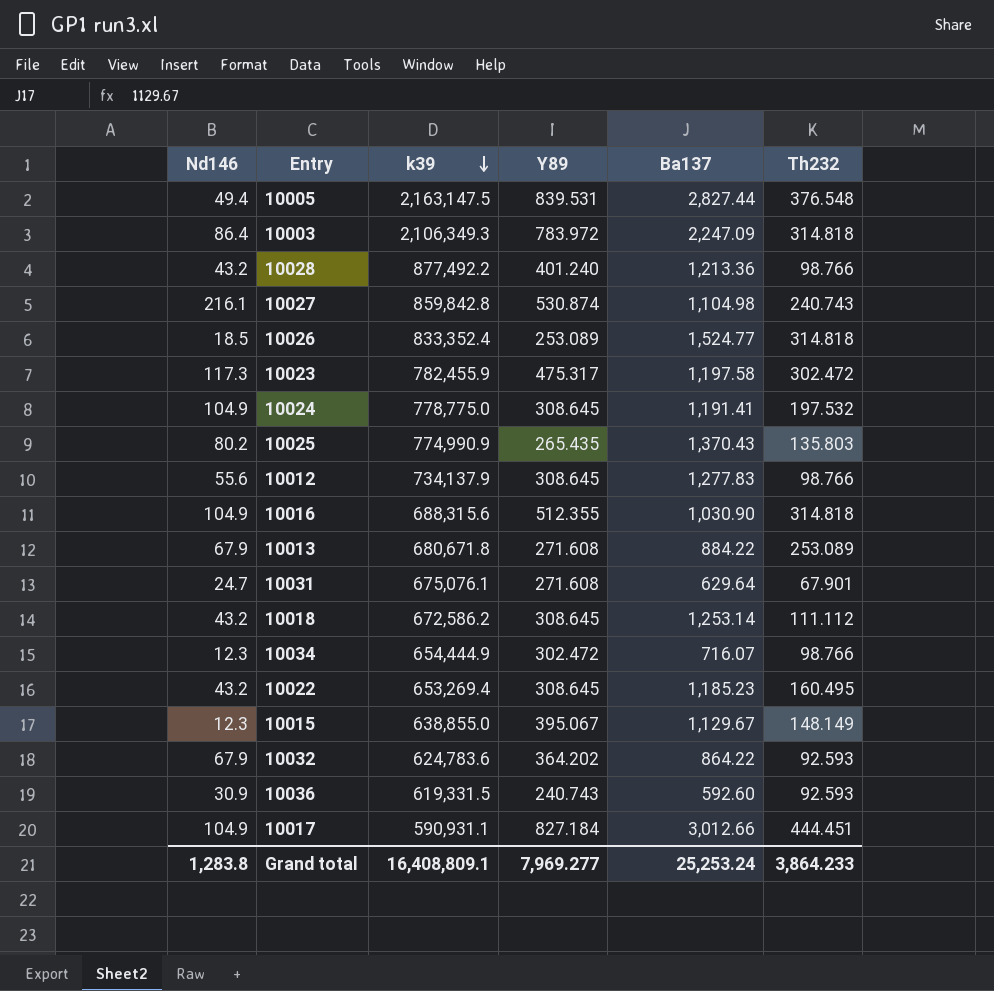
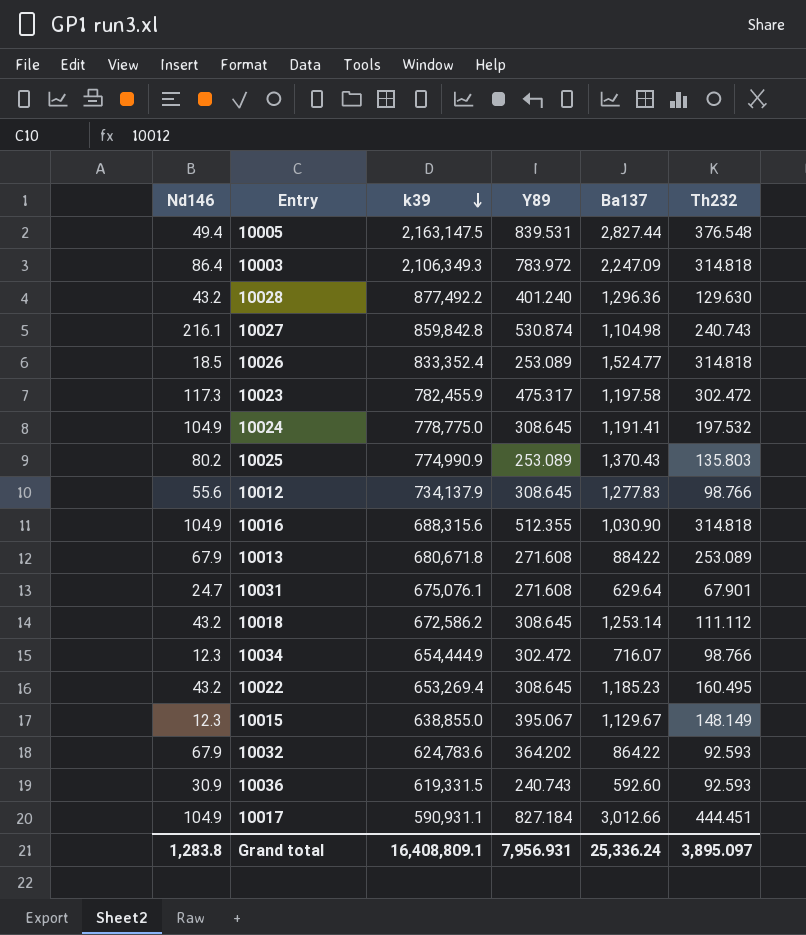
10028 | Ba137: 1,213.36 -> 1,296.36
10028 | Th232: 98.766 -> 129.630
10025 | Y89: 265.435 -> 253.089
Grand total | Y89: 7,969.277 -> 7,956.931
Grand total | Ba137: 25,253.24 -> 25,336.24
Grand total | Th232: 3,864.233 -> 3,895.097

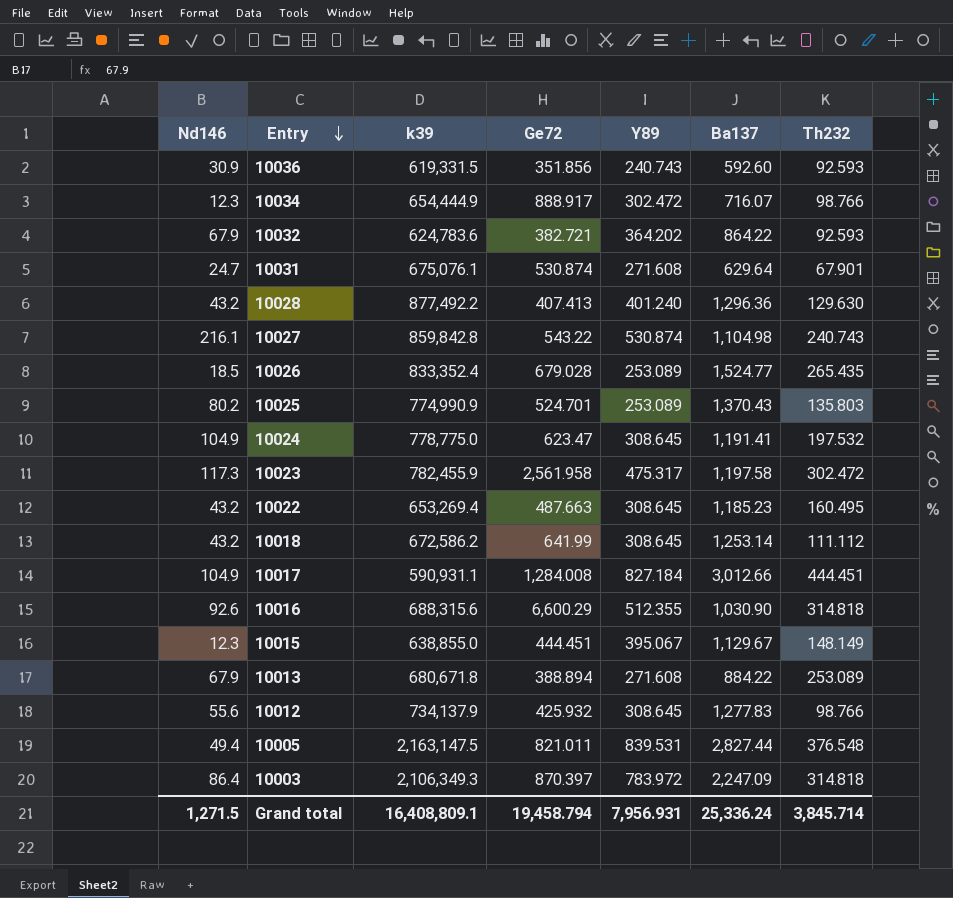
row order: k39 descending -> Entry descending
column Ge72 | position: none -> 4
10026 | Th232: 314.818 -> 265.435
10016 | Nd146: 104.9 -> 92.6
Grand total | Nd146: 1,283.8 -> 1,271.5
Grand total | Th232: 3,895.097 -> 3,845.714

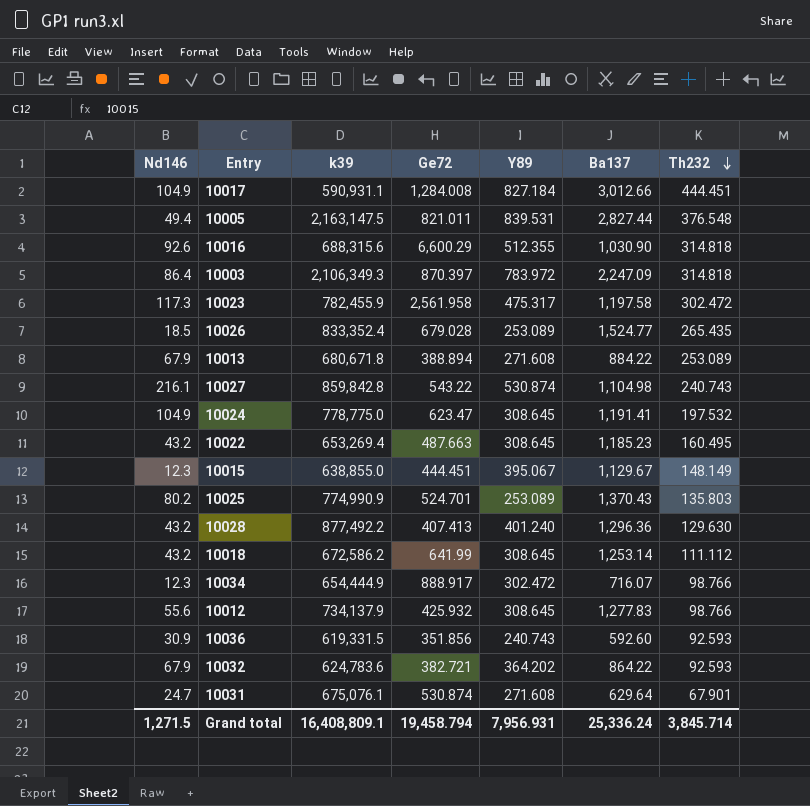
row order: Entry descending -> Th232 descending

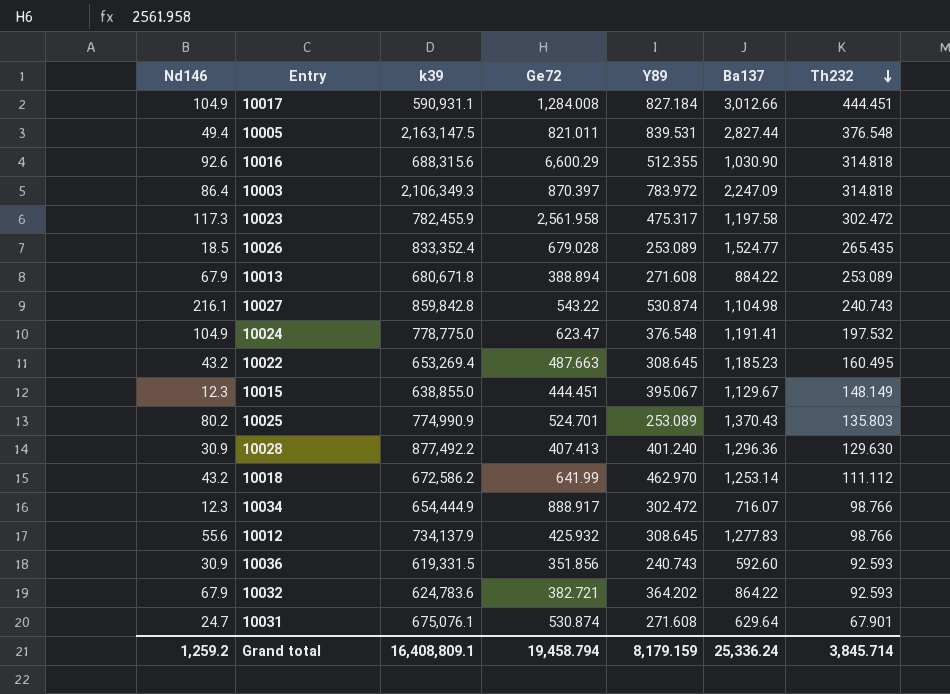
10024 | Y89: 308.645 -> 376.548
10028 | Nd146: 43.2 -> 30.9
10018 | Y89: 308.645 -> 462.970
Grand total | Nd146: 1,271.5 -> 1,259.2
Grand total | Y89: 7,956.931 -> 8,179.159

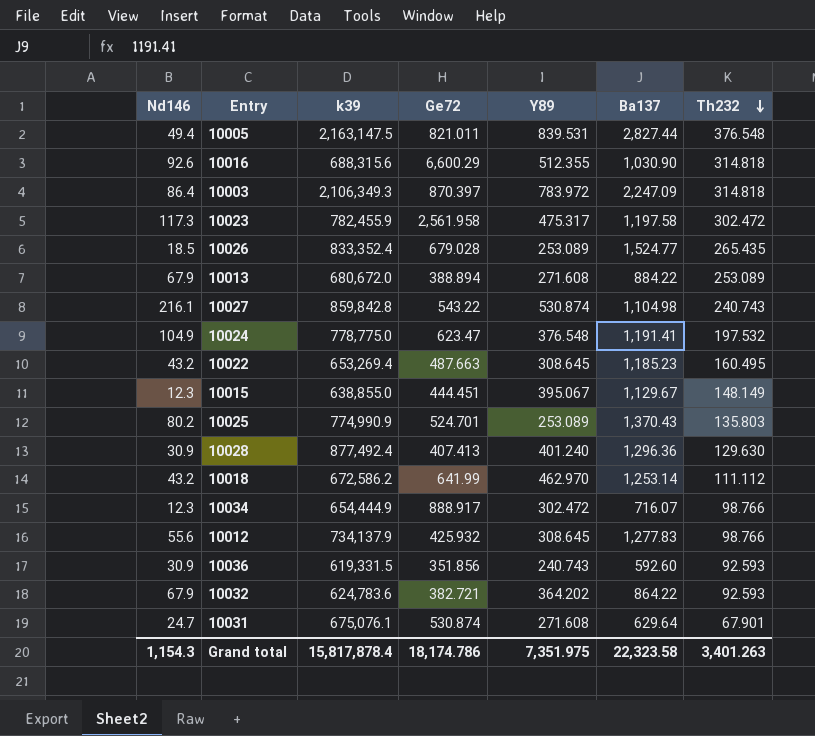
row 10017: 104.9 | 590,931.1 | 1,284.008 | 827.184 | 3,012.66 | 444.451 -> none
10013 | k39: 680,671.8 -> 680,672.0
10028 | k39: 877,492.2 -> 877,492.4
Grand total | Nd146: 1,259.2 -> 1,154.3
Grand total | k39: 16,408,809.1 -> 15,817,878.4
Grand total | Ge72: 19,458.794 -> 18,174.786
Grand total | Y89: 8,179.159 -> 7,351.975
Grand total | Ba137: 25,336.24 -> 22,323.58
Grand total | Th232: 3,845.714 -> 3,401.263

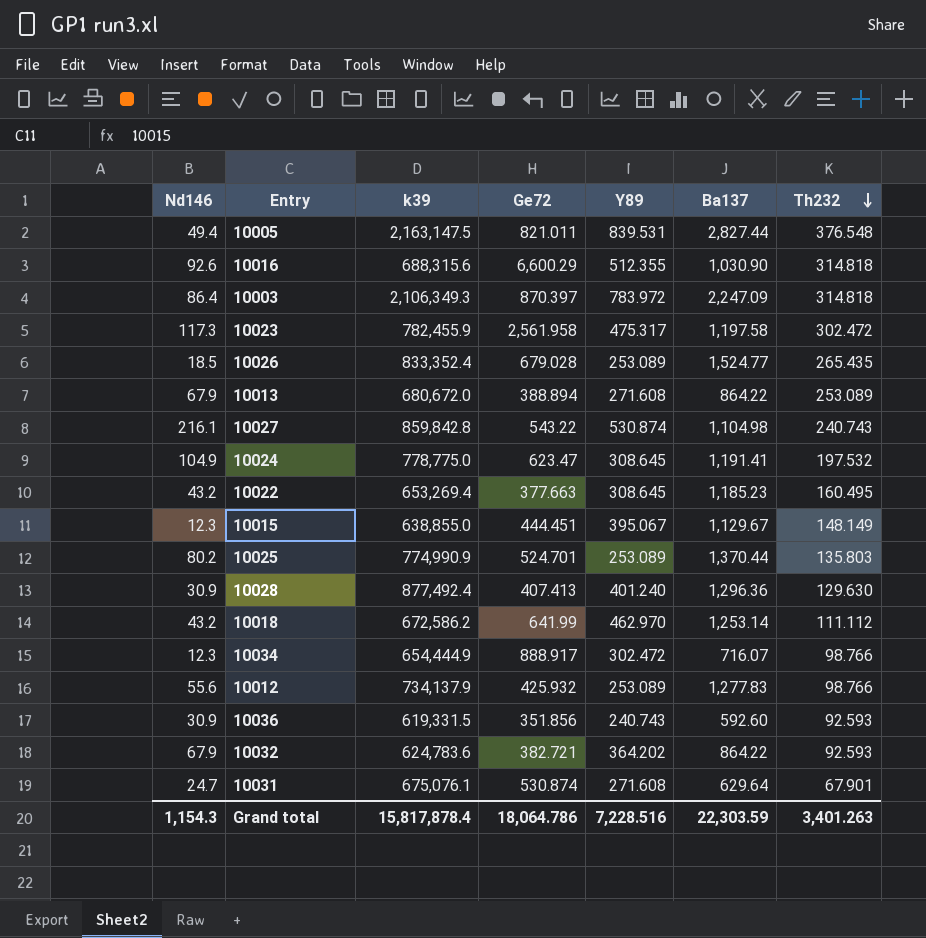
10013 | Ba137: 884.22 -> 864.22
10024 | Y89: 376.548 -> 308.645
10022 | Ge72: 487.663 -> 377.663
10025 | Ba137: 1,370.43 -> 1,370.44
10012 | Y89: 308.645 -> 253.089
Grand total | Ge72: 18,174.786 -> 18,064.786
Grand total | Y89: 7,351.975 -> 7,228.516
Grand total | Ba137: 22,323.58 -> 22,303.59

